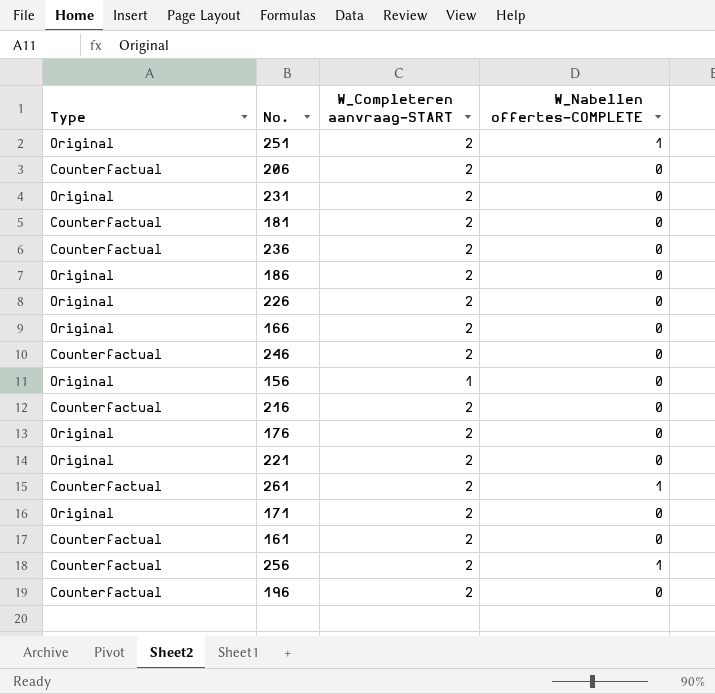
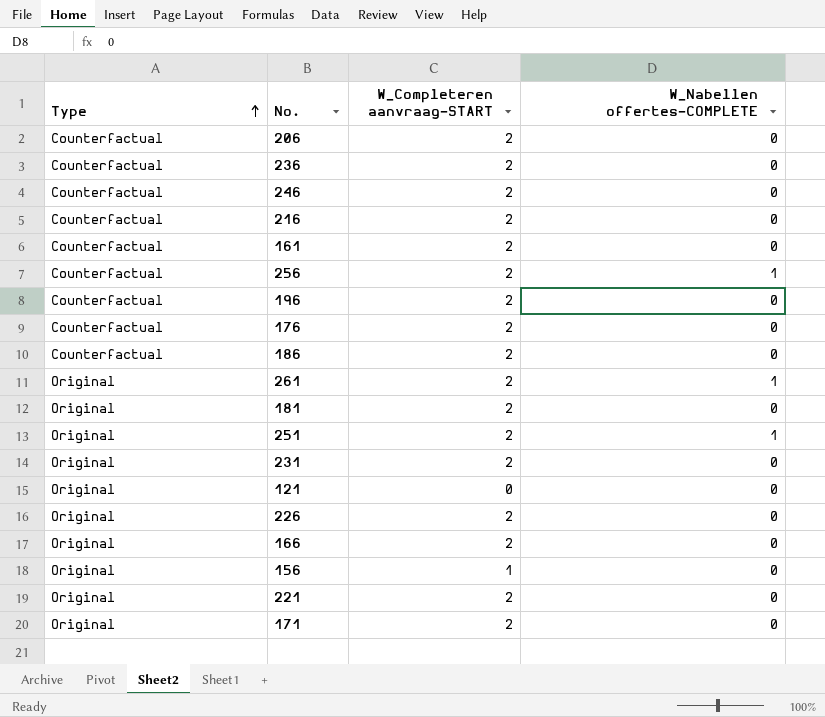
row order: none -> Type ascending
176 | Type: Original -> Counterfactual
186 | Type: Original -> Counterfactual
261 | Type: Counterfactual -> Original
181 | Type: Counterfactual -> Original
row 121: none -> Original | 0 | 0

